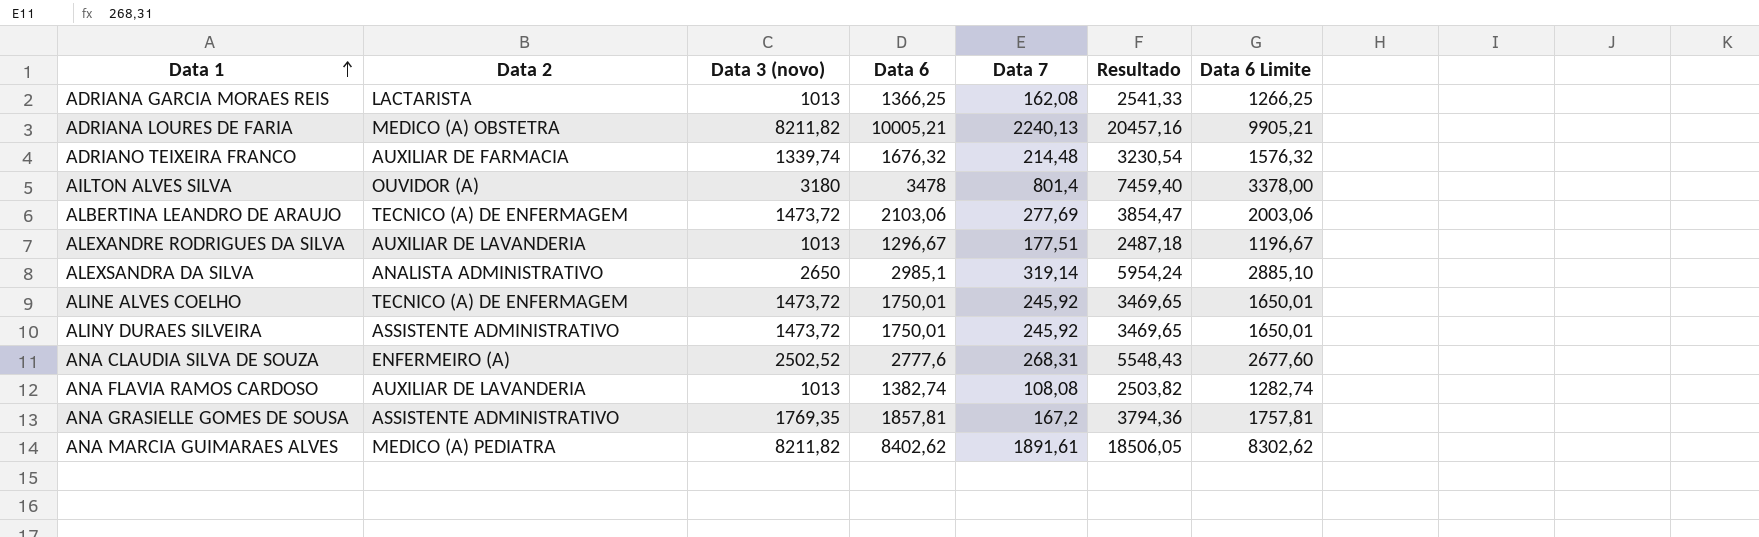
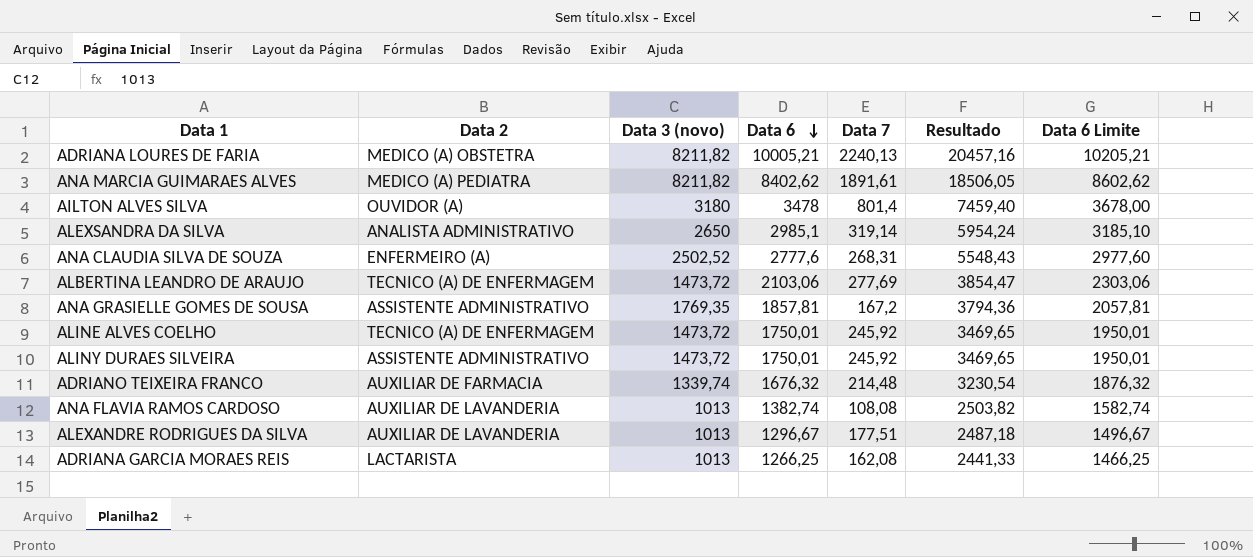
row order: Data 1 ascending -> Data 6 descending
column Data 6 Limite | formula: [Data 6] - 100 -> [Data 6] + 200
ADRIANA GARCIA MORAES REIS | Data 6: 1366,25 -> 1266,25
ADRIANA GARCIA MORAES REIS | Resultado: 2541,33 -> 2441,33

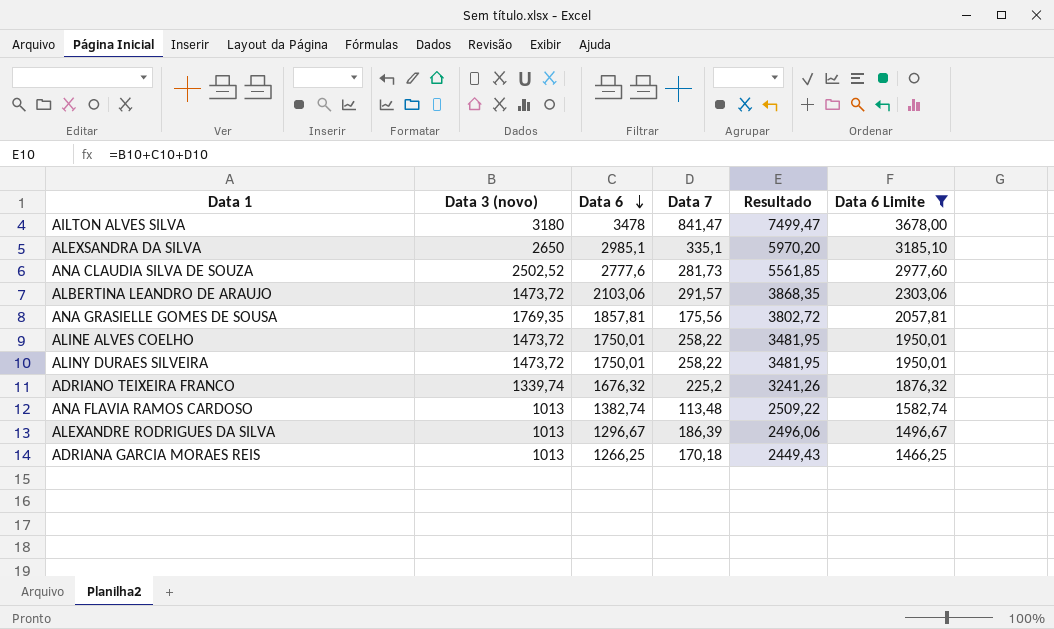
filter: none -> Data 6 Limite <= 3678,00
column Data 2 | position: 2 -> none
AILTON ALVES SILVA | Data 7: 801,4 -> 841,47
AILTON ALVES SILVA | Resultado: 7459,40 -> 7499,47
ALEXSANDRA DA SILVA | Data 7: 319,14 -> 335,1
ALEXSANDRA DA SILVA | Resultado: 5954,24 -> 5970,20
ANA CLAUDIA SILVA DE SOUZA | Data 7: 268,31 -> 281,73
ANA CLAUDIA SILVA DE SOUZA | Resultado: 5548,43 -> 5561,85
ALBERTINA LEANDRO DE ARAUJO | Data 7: 277,69 -> 291,57
ALBERTINA LEANDRO DE ARAUJO | Resultado: 3854,47 -> 3868,35
ANA GRASIELLE GOMES DE SOUSA | Data 7: 167,2 -> 175,56
ANA GRASIELLE GOMES DE SOUSA | Resultado: 3794,36 -> 3802,72
ALINE ALVES COELHO | Data 7: 245,92 -> 258,22
ALINE ALVES COELHO | Resultado: 3469,65 -> 3481,95
ALINY DURAES SILVEIRA | Data 7: 245,92 -> 258,22
ALINY DURAES SILVEIRA | Resultado: 3469,65 -> 3481,95
ADRIANO TEIXEIRA FRANCO | Data 7: 214,48 -> 225,2
ADRIANO TEIXEIRA FRANCO | Resultado: 3230,54 -> 3241,26
ANA FLAVIA RAMOS CARDOSO | Data 7: 108,08 -> 113,48
ANA FLAVIA RAMOS CARDOSO | Resultado: 2503,82 -> 2509,22
ALEXANDRE RODRIGUES DA SILVA | Data 7: 177,51 -> 186,39
ALEXANDRE RODRIGUES DA SILVA | Resultado: 2487,18 -> 2496,06
ADRIANA GARCIA MORAES REIS | Data 7: 162,08 -> 170,18
ADRIANA GARCIA MORAES REIS | Resultado: 2441,33 -> 2449,43

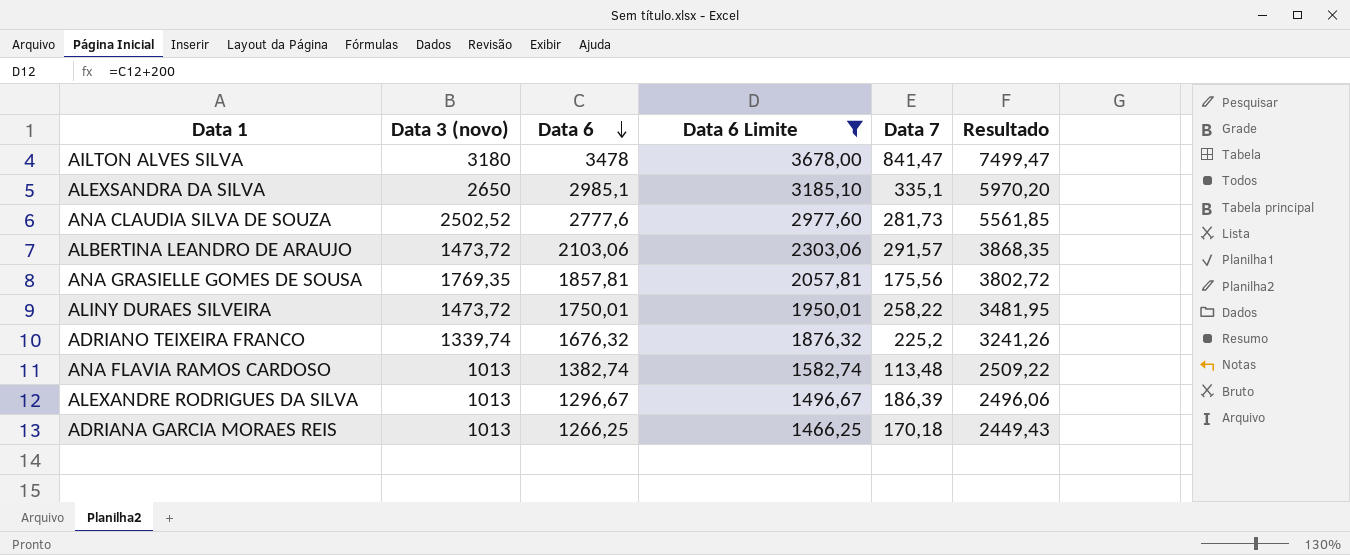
column Data 6 Limite | position: 6 -> 4
row ALINE ALVES COELHO: 1473,72 | 1750,01 | 258,22 | 3481,95 | 1950,01 -> none

